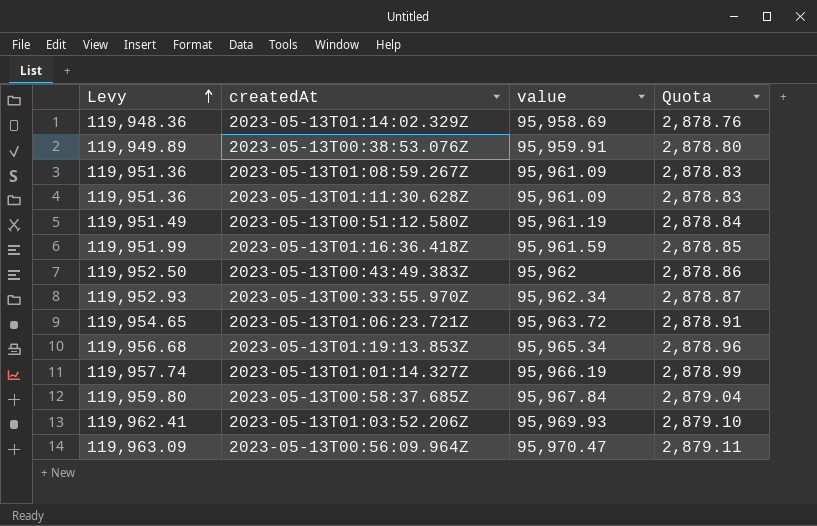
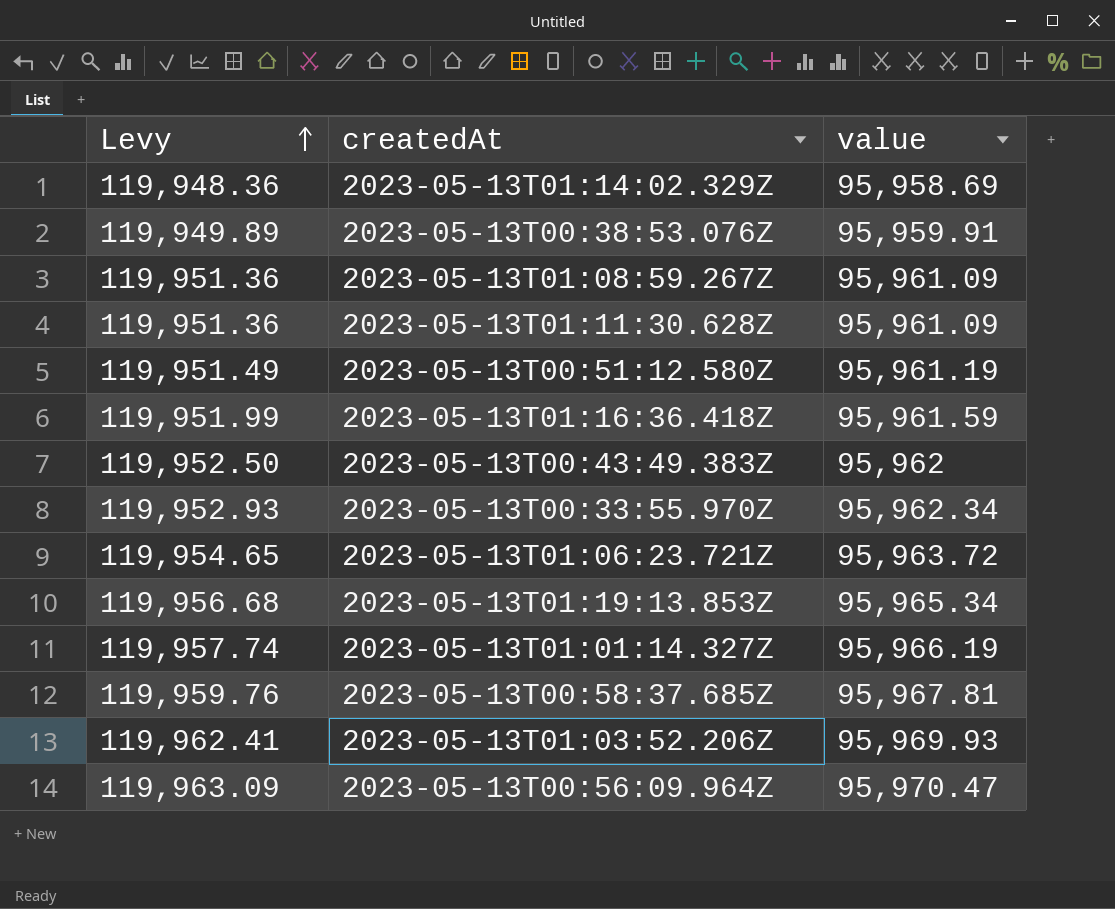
column Quota | formula: [value] * 0.03 -> none
2023-05-13T00:58:37.685Z | Levy: 119,959.80 -> 119,959.76
2023-05-13T00:58:37.685Z | value: 95,967.84 -> 95,967.81

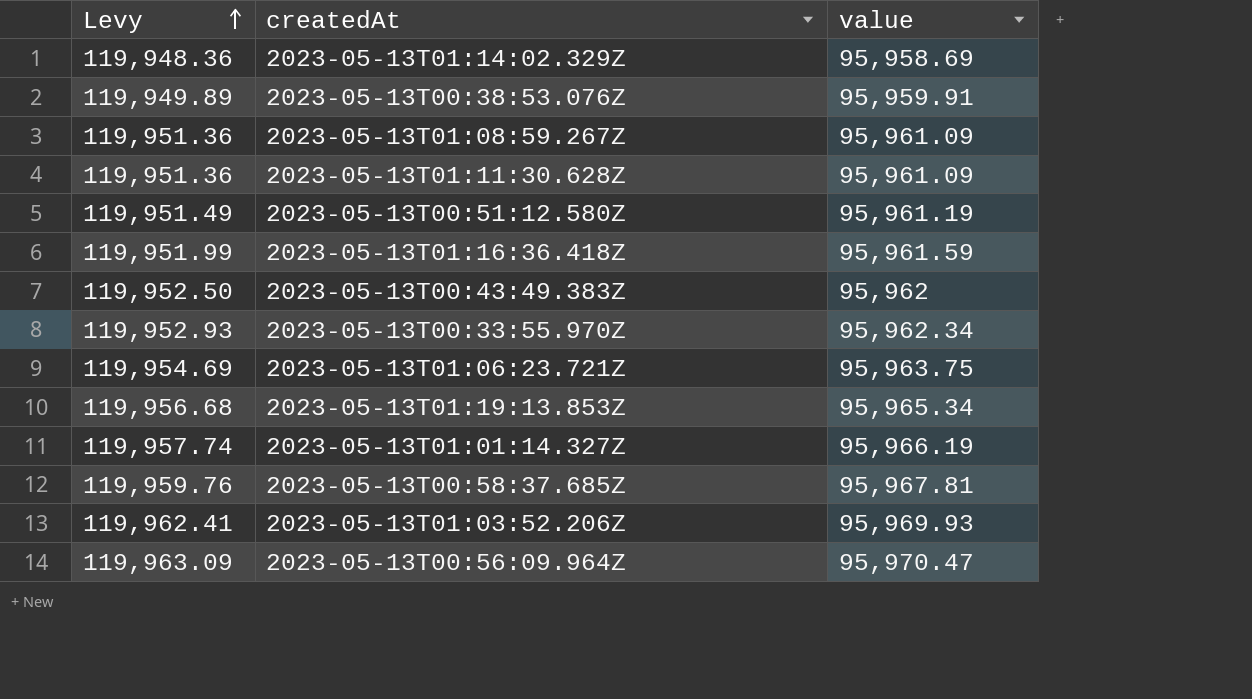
2023-05-13T01:06:23.721Z | Levy: 119,954.65 -> 119,954.69
2023-05-13T01:06:23.721Z | value: 95,963.72 -> 95,963.75

